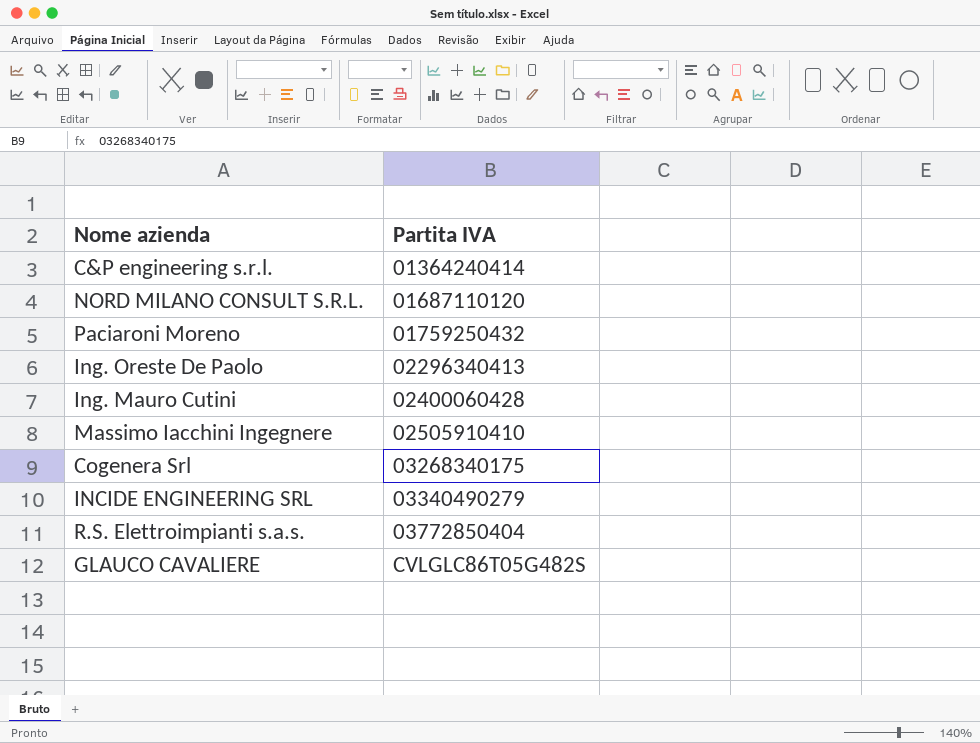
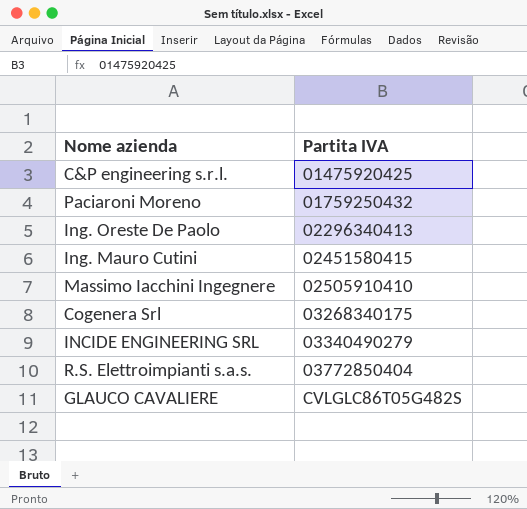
row NORD MILANO CONSULT S.R.L.: 01687110120 -> none
C&P engineering s.r.l. | Partita IVA: 01364240414 -> 01475920425
Ing. Mauro Cutini | Partita IVA: 02400060428 -> 02451580415

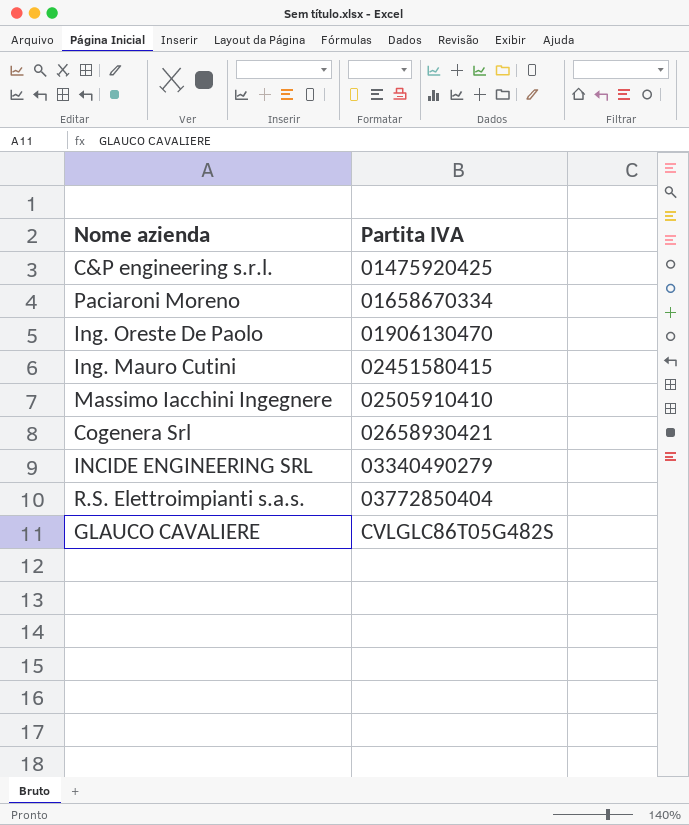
Paciaroni Moreno | Partita IVA: 01759250432 -> 01658670334
Ing. Oreste De Paolo | Partita IVA: 02296340413 -> 01906130470
Cogenera Srl | Partita IVA: 03268340175 -> 02658930421

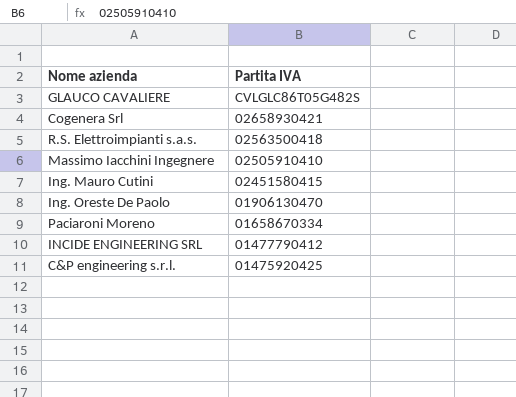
row order: Partita IVA ascending -> Partita IVA descending
R.S. Elettroimpianti s.a.s. | Partita IVA: 03772850404 -> 02563500418
INCIDE ENGINEERING SRL | Partita IVA: 03340490279 -> 01477790412

